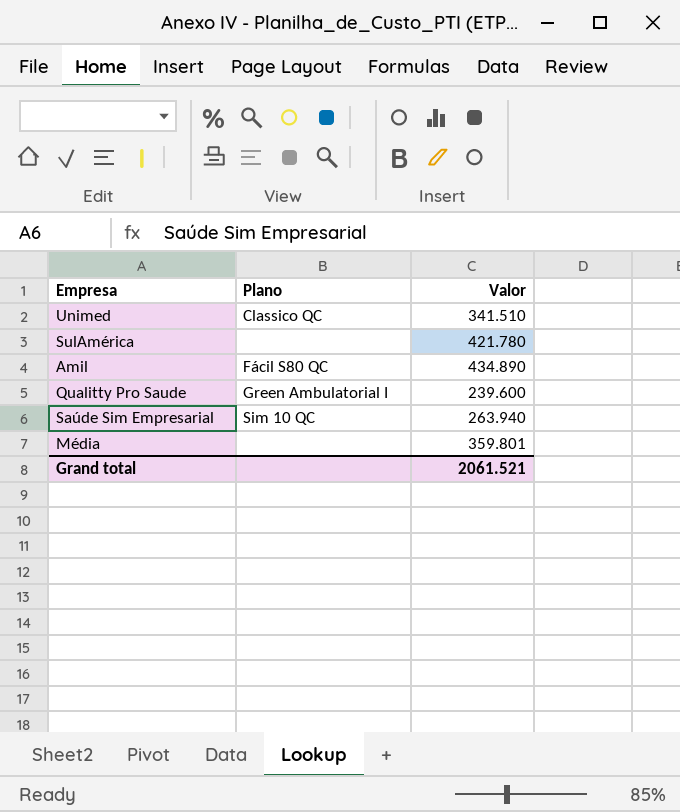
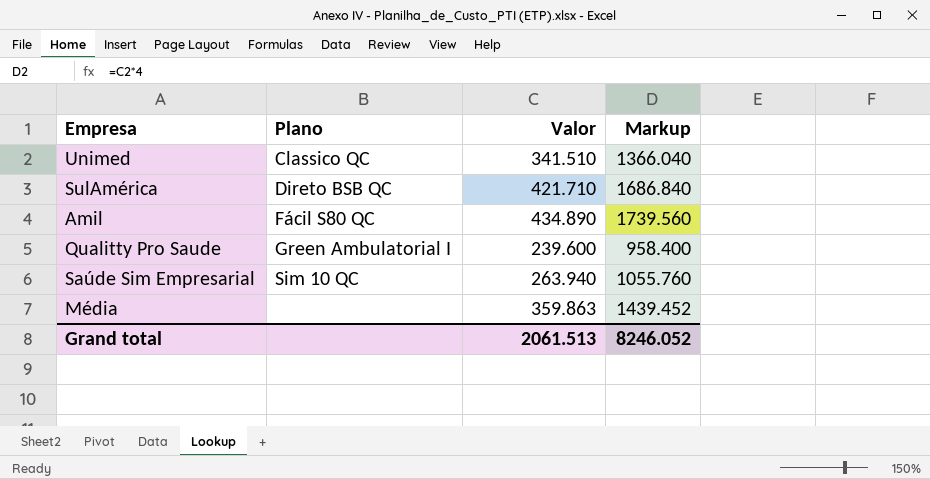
column Markup | formula: none -> [Valor] * 4
SulAmérica | Plano: none -> Direto BSB QC
SulAmérica | Valor: 421.780 -> 421.710
Média | Valor: 359.801 -> 359.863
Grand total | Valor: 2061.521 -> 2061.513

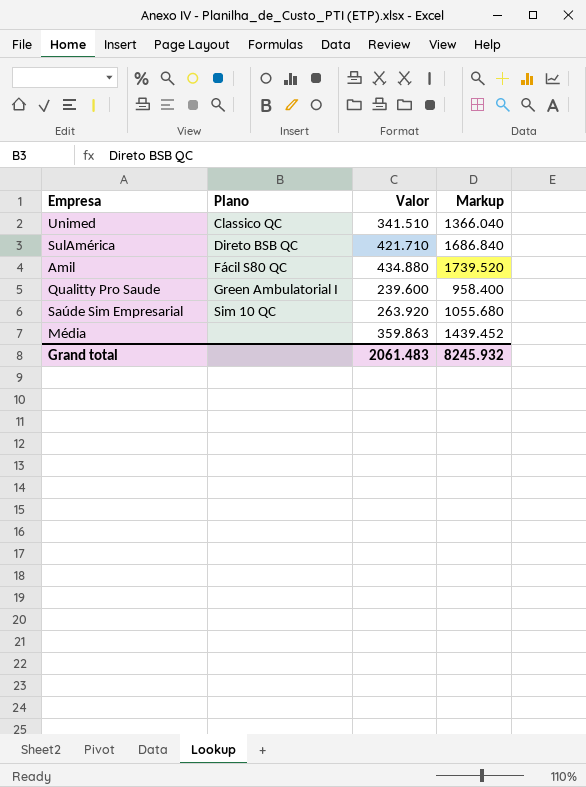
Amil | Valor: 434.890 -> 434.880
Amil | Markup: 1739.560 -> 1739.520
Saúde Sim Empresarial | Valor: 263.940 -> 263.920
Saúde Sim Empresarial | Markup: 1055.760 -> 1055.680
Grand total | Valor: 2061.513 -> 2061.483
Grand total | Markup: 8246.052 -> 8245.932

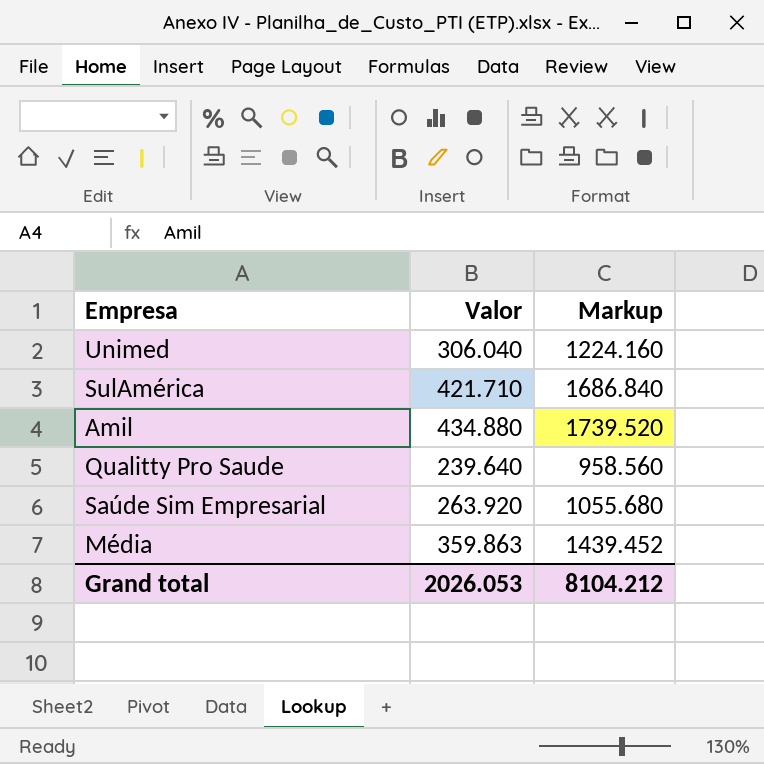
column Plano | position: 2 -> none
Unimed | Valor: 341.510 -> 306.040
Unimed | Markup: 1366.040 -> 1224.160
Qualitty Pro Saude | Valor: 239.600 -> 239.640
Qualitty Pro Saude | Markup: 958.400 -> 958.560
Grand total | Valor: 2061.483 -> 2026.053
Grand total | Markup: 8245.932 -> 8104.212

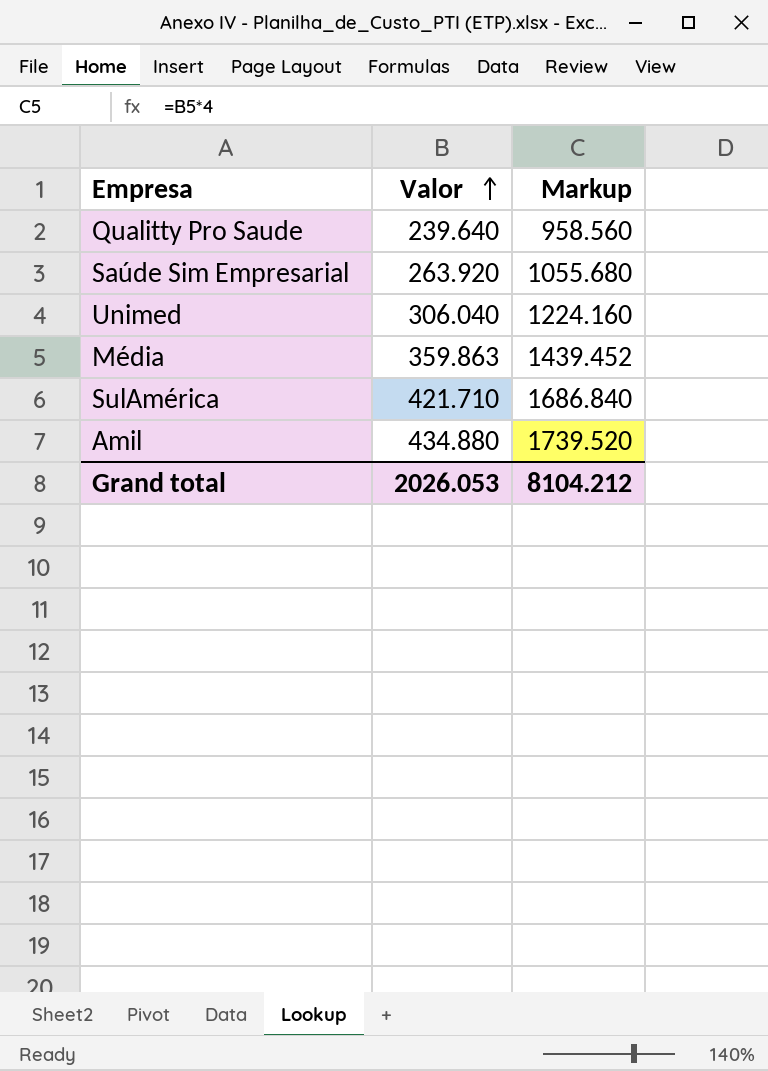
row order: none -> Valor ascending

